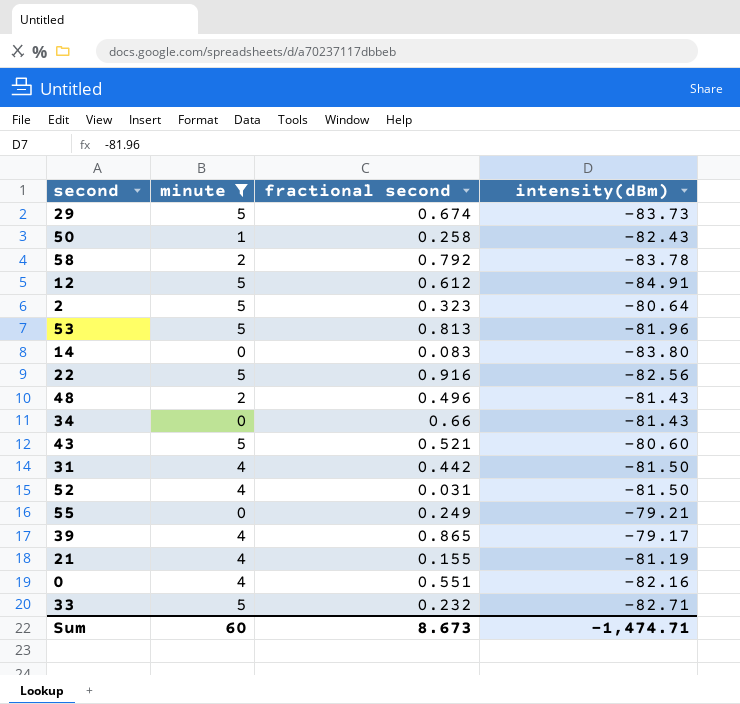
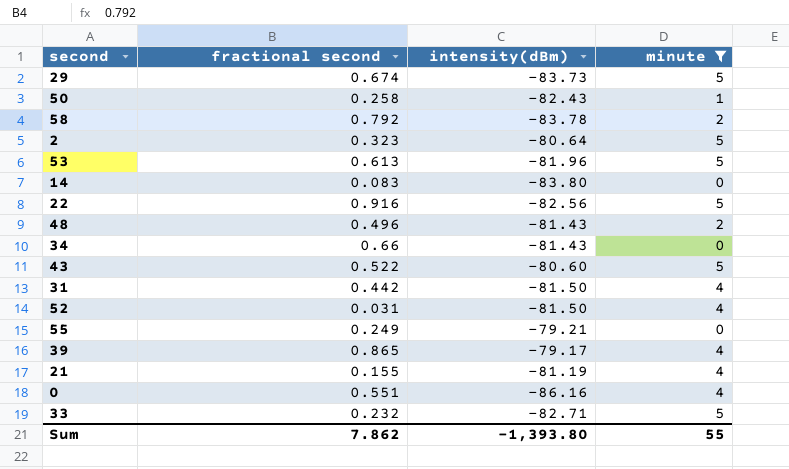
column minute | position: 2 -> 4
row 12: 5 | 0.612 | -84.91 -> none
53 | fractional second: 0.813 -> 0.613
43 | fractional second: 0.521 -> 0.522
0 | intensity(dBm): -82.16 -> -86.16
Sum | fractional second: 8.673 -> 7.862
Sum | intensity(dBm): -1,474.71 -> -1,393.80
Sum | minute: 60 -> 55

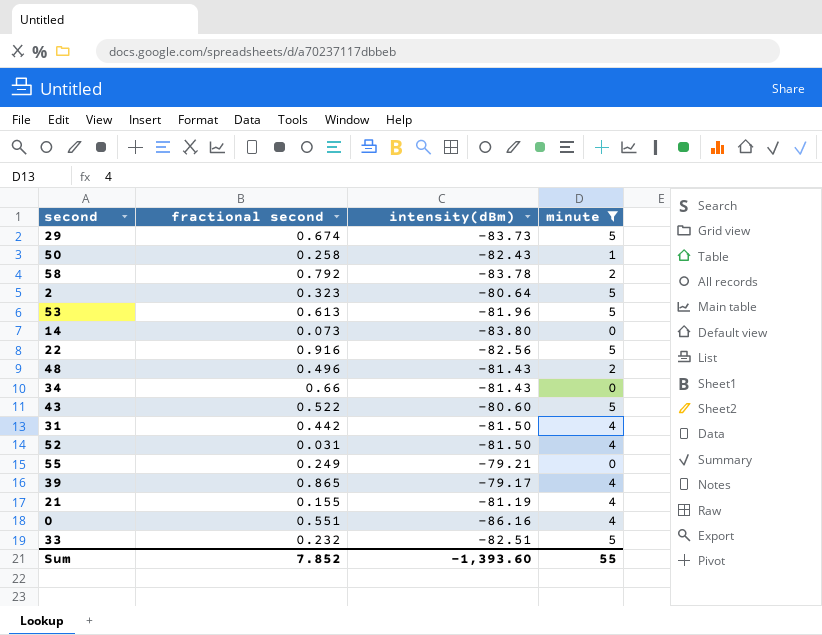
14 | fractional second: 0.083 -> 0.073
33 | intensity(dBm): -82.71 -> -82.51
Sum | fractional second: 7.862 -> 7.852
Sum | intensity(dBm): -1,393.80 -> -1,393.60

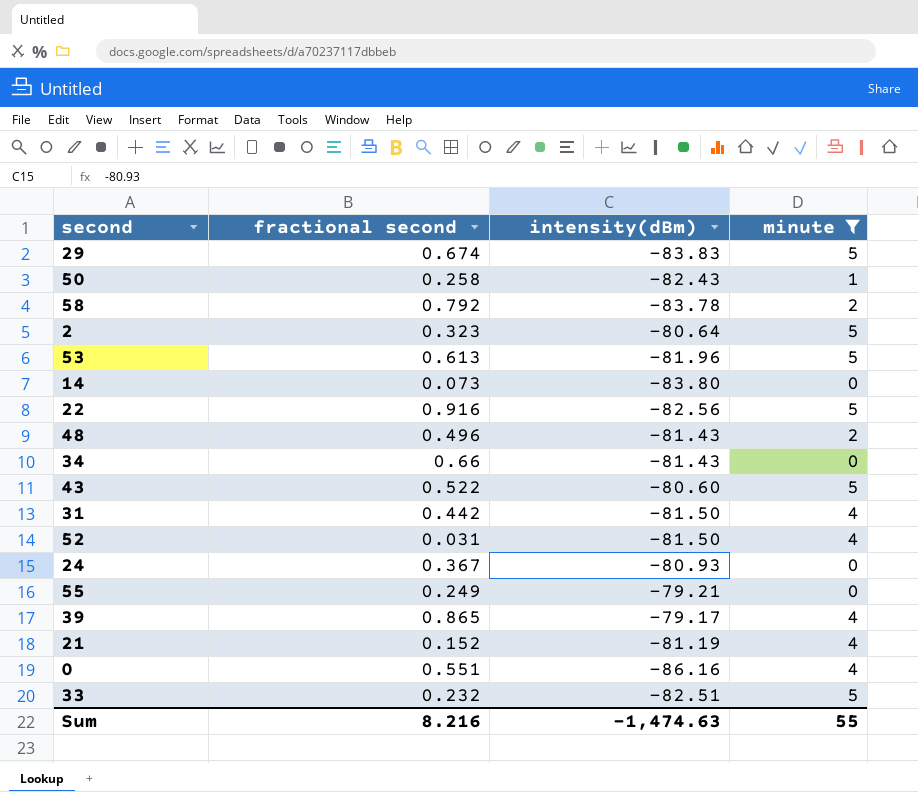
29 | intensity(dBm): -83.73 -> -83.83
row 24: none -> 0.367 | -80.93 | 0
21 | fractional second: 0.155 -> 0.152
Sum | fractional second: 7.852 -> 8.216
Sum | intensity(dBm): -1,393.60 -> -1,474.63

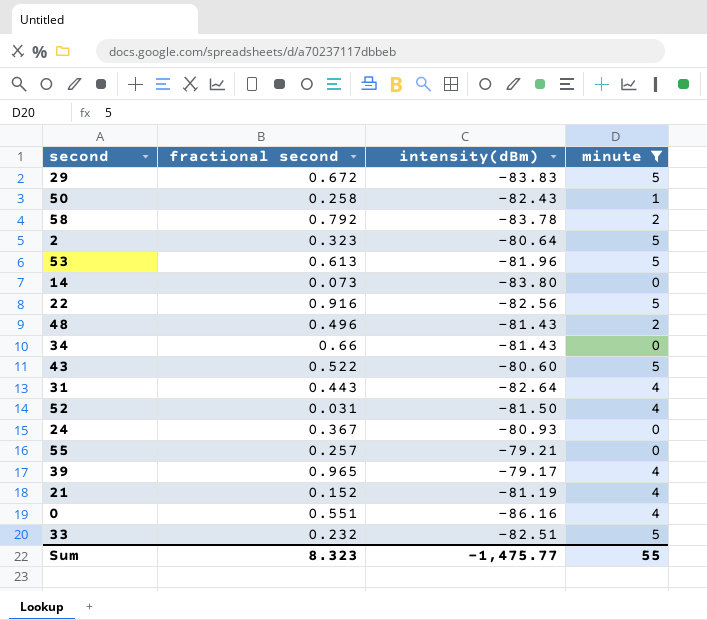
29 | fractional second: 0.674 -> 0.672
31 | fractional second: 0.442 -> 0.443
31 | intensity(dBm): -81.50 -> -82.64
55 | fractional second: 0.249 -> 0.257
39 | fractional second: 0.865 -> 0.965
Sum | fractional second: 8.216 -> 8.323
Sum | intensity(dBm): -1,474.63 -> -1,475.77

